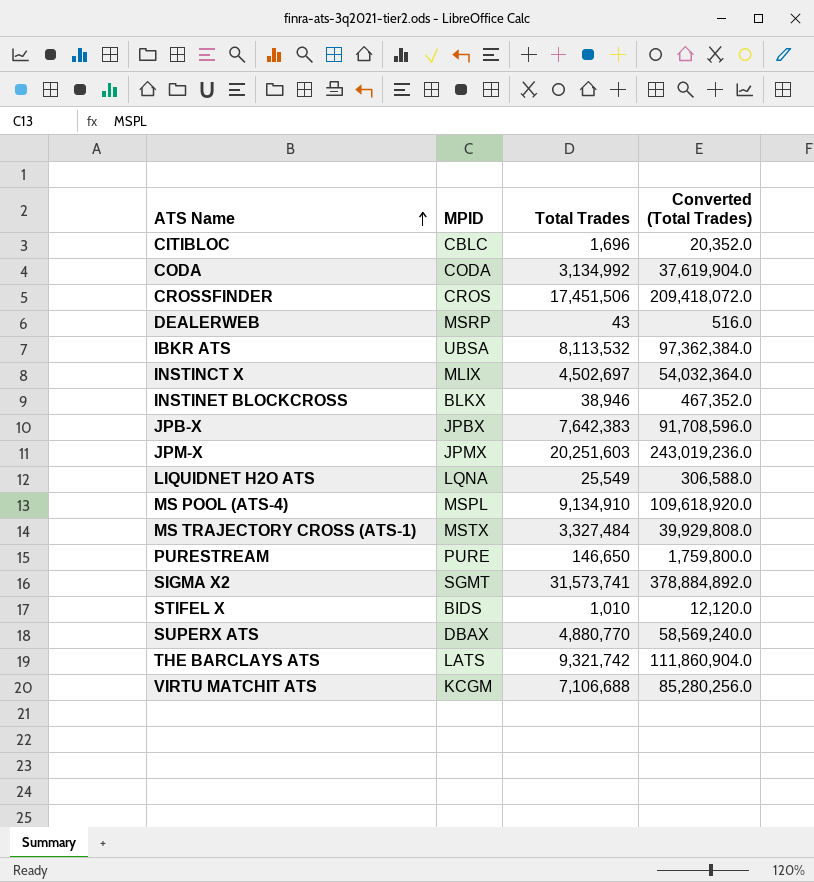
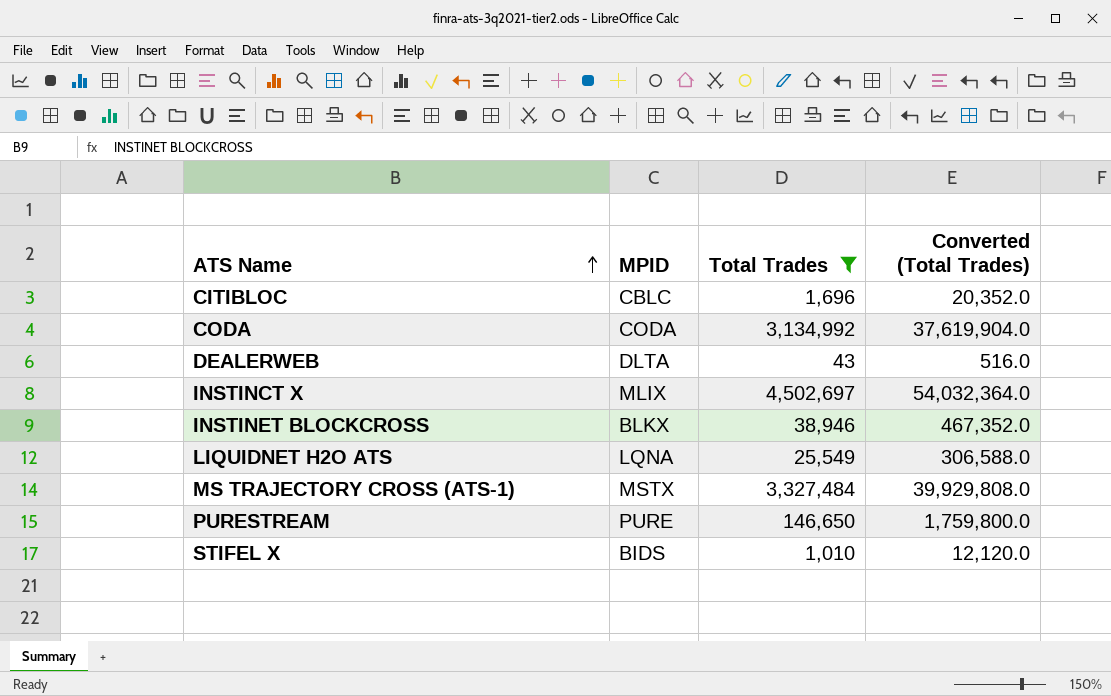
filter: none -> Total Trades <= 4,502,697
DEALERWEB | MPID: MSRP -> DLTA

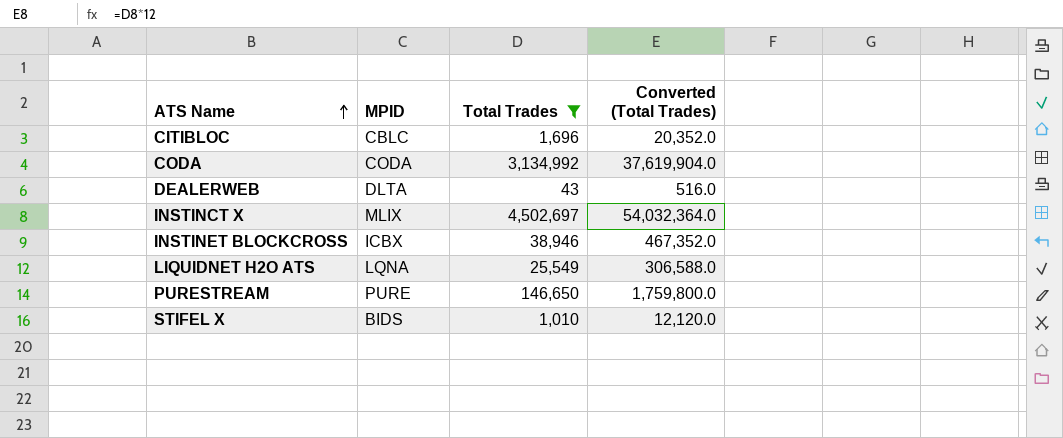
row MS TRAJECTORY CROSS (ATS-1): MSTX | 3,327,484 | 39,929,808.0 -> none
INSTINET BLOCKCROSS | MPID: BLKX -> ICBX

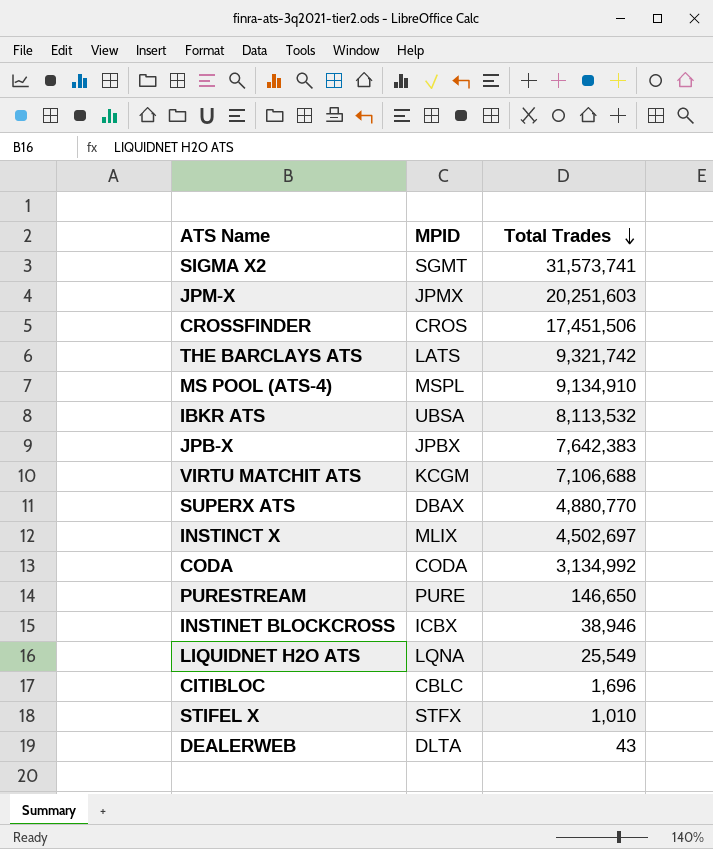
filter: Total Trades <= 4,502,697 -> none
row order: ATS Name ascending -> Total Trades descending
column Converted (Total Trades) | formula: [Total Trades] * 12 -> none
STIFEL X | MPID: BIDS -> STFX

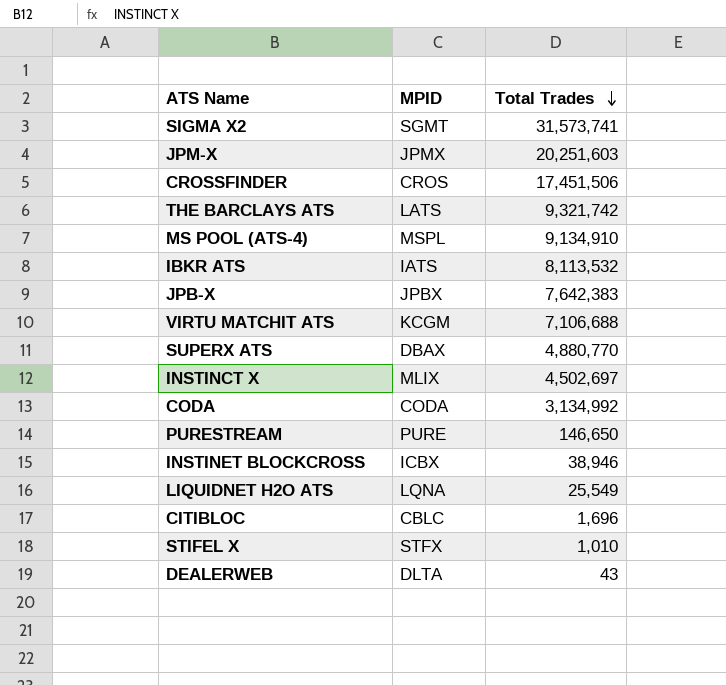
IBKR ATS | MPID: UBSA -> IATS

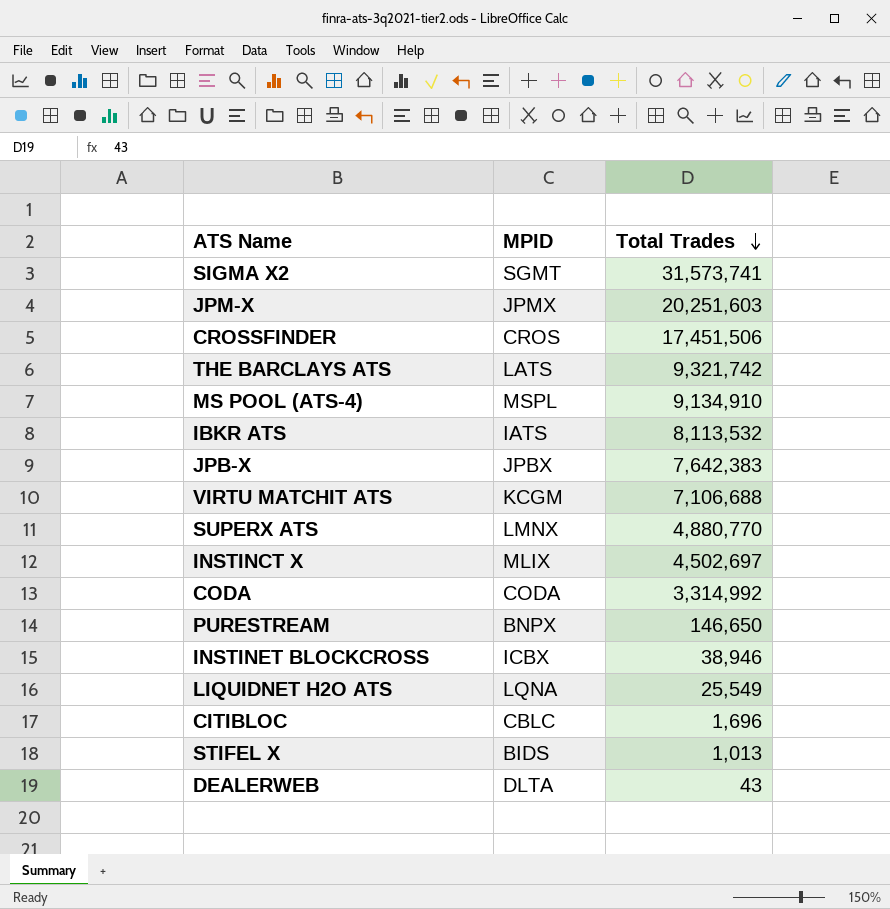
SUPERX ATS | MPID: DBAX -> LMNX
CODA | Total Trades: 3,134,992 -> 3,314,992
PURESTREAM | MPID: PURE -> BNPX
STIFEL X | MPID: STFX -> BIDS
STIFEL X | Total Trades: 1,010 -> 1,013

